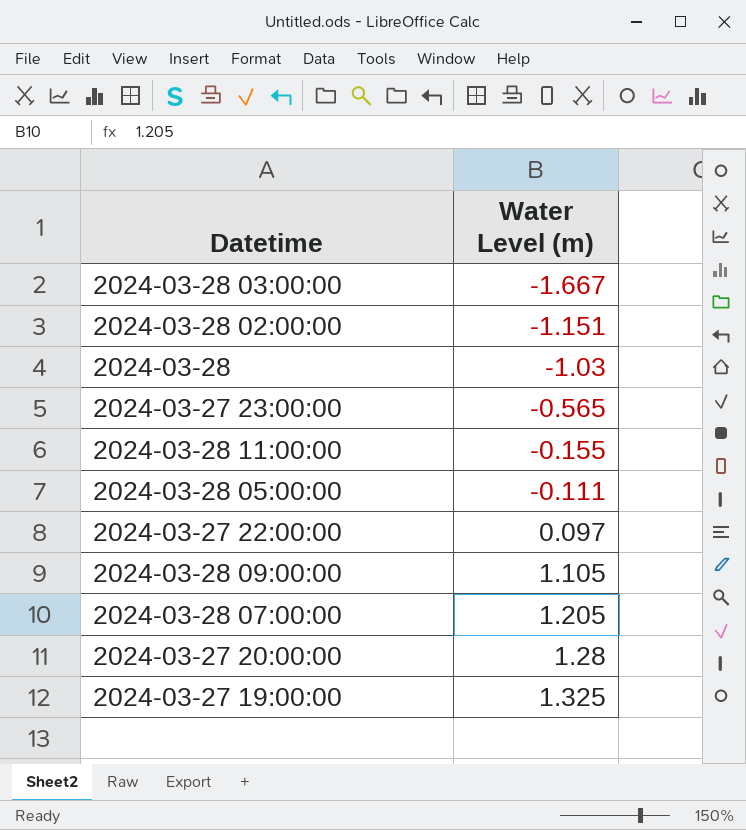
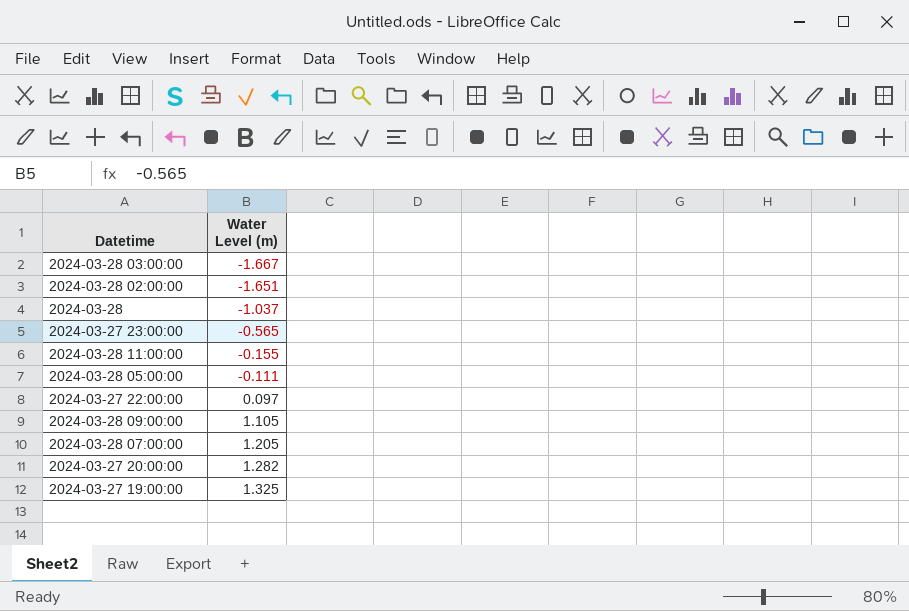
2024-03-28 02:00:00 | Water Level (m): -1.151 -> -1.651
2024-03-28 | Water Level (m): -1.03 -> -1.037
2024-03-27 20:00:00 | Water Level (m): 1.28 -> 1.282

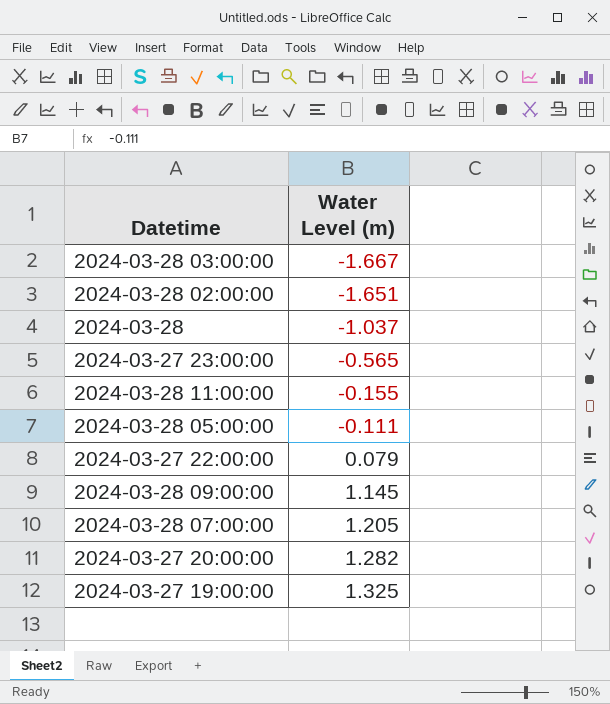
2024-03-27 22:00:00 | Water Level (m): 0.097 -> 0.079
2024-03-28 09:00:00 | Water Level (m): 1.105 -> 1.145

